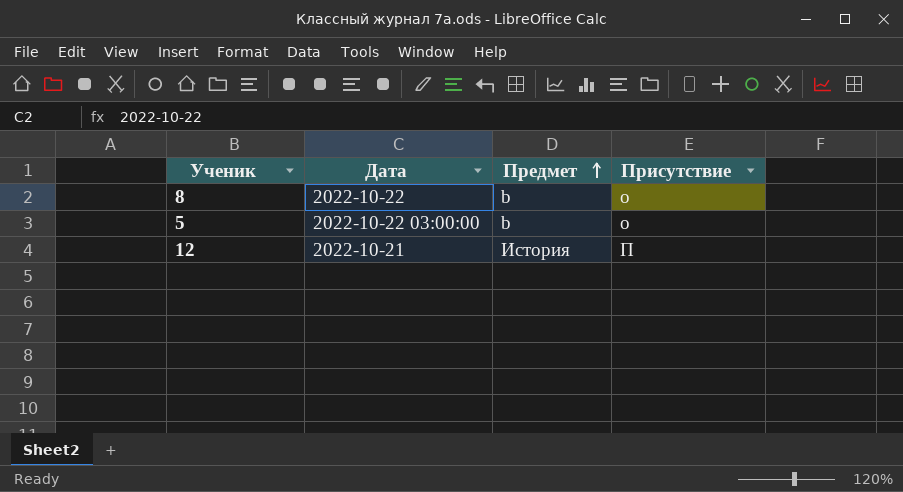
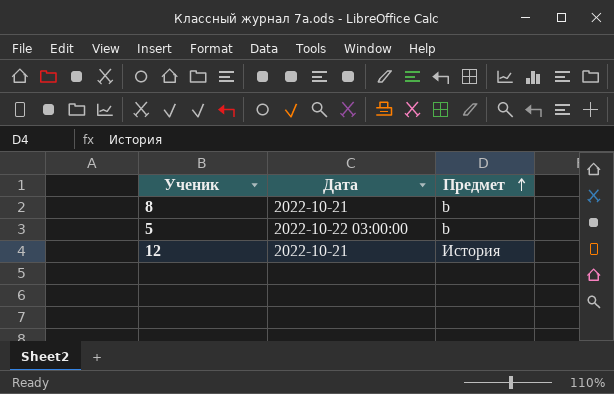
column Присутствие | position: 4 -> none
8 | Дата: 2022-10-22 -> 2022-10-21

